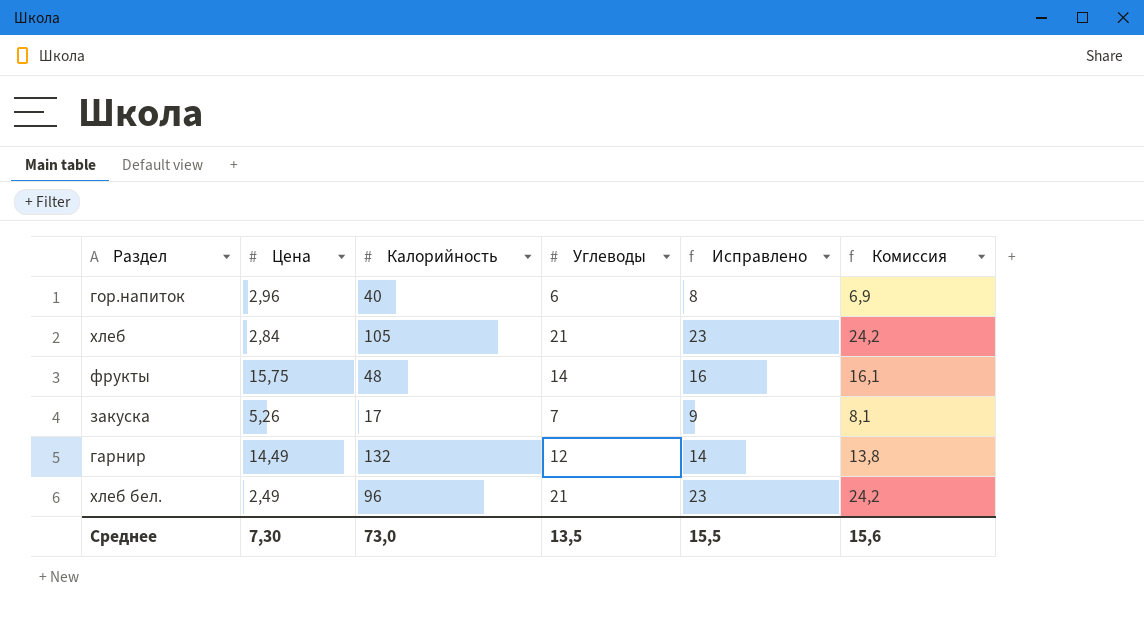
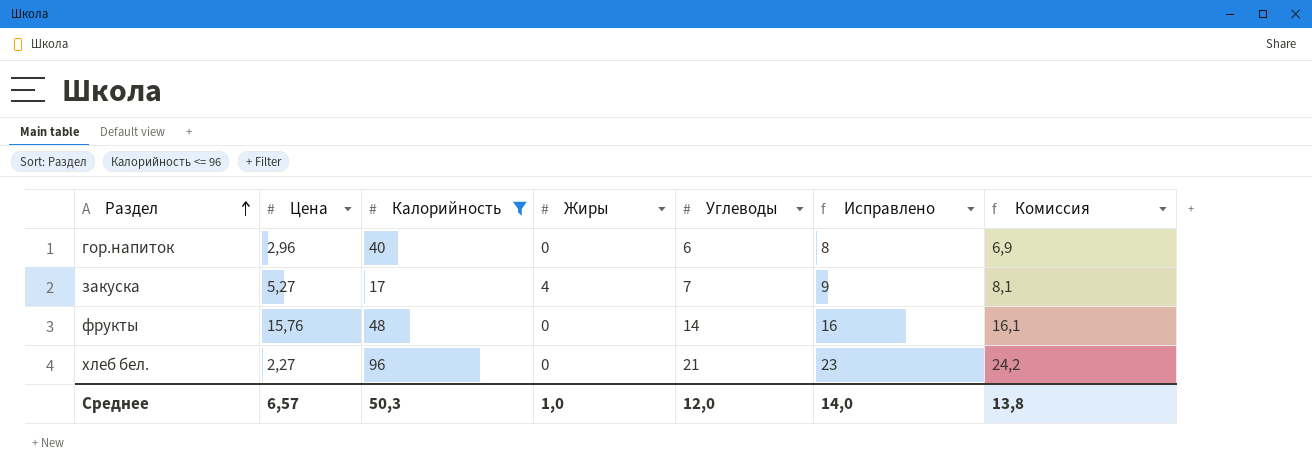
filter: none -> Калорийность <= 96
row order: none -> Раздел ascending
column Жиры | position: none -> 4
закуска | Цена: 5,26 -> 5,27
фрукты | Цена: 15,75 -> 15,76
хлеб бел. | Цена: 2,49 -> 2,27
Среднее | Цена: 7,30 -> 6,57
Среднее | Калорийность: 73,0 -> 50,3
Среднее | Углеводы: 13,5 -> 12,0
Среднее | Исправлено: 15,5 -> 14,0
Среднее | Комиссия: 15,6 -> 13,8

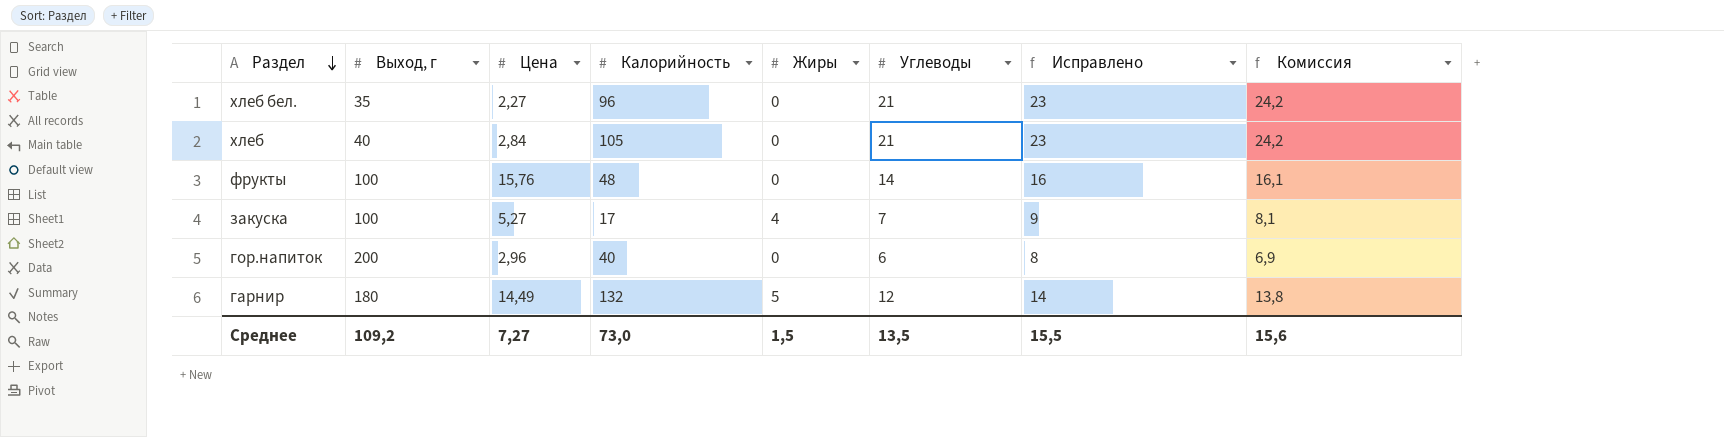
filter: Калорийность <= 96 -> none
row order: Раздел ascending -> Раздел descending
column Выход, г | position: none -> 2
Среднее | Цена: 6,57 -> 7,27
Среднее | Калорийность: 50,3 -> 73,0
Среднее | Жиры: 1,0 -> 1,5
Среднее | Углеводы: 12,0 -> 13,5
Среднее | Исправлено: 14,0 -> 15,5
Среднее | Комиссия: 13,8 -> 15,6

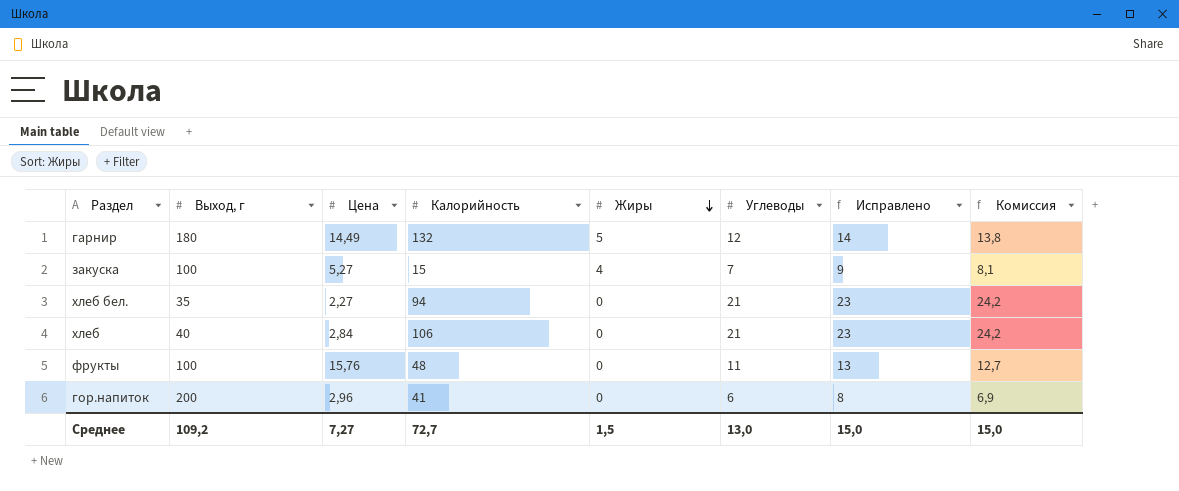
row order: Раздел descending -> Жиры descending
закуска | Калорийность: 17 -> 15
хлеб бел. | Калорийность: 96 -> 94
хлеб | Калорийность: 105 -> 106
фрукты | Углеводы: 14 -> 11
фрукты | Исправлено: 16 -> 13
фрукты | Комиссия: 16,1 -> 12,7
гор.напиток | Калорийность: 40 -> 41
Среднее | Калорийность: 73,0 -> 72,7
Среднее | Углеводы: 13,5 -> 13,0
Среднее | Исправлено: 15,5 -> 15,0
Среднее | Комиссия: 15,6 -> 15,0

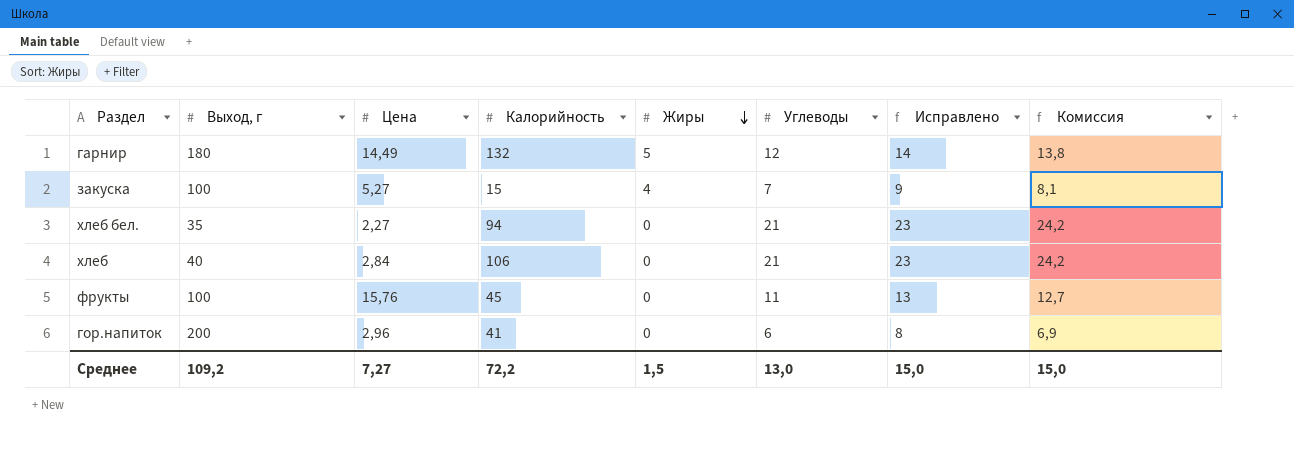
фрукты | Калорийность: 48 -> 45
Среднее | Калорийность: 72,7 -> 72,2

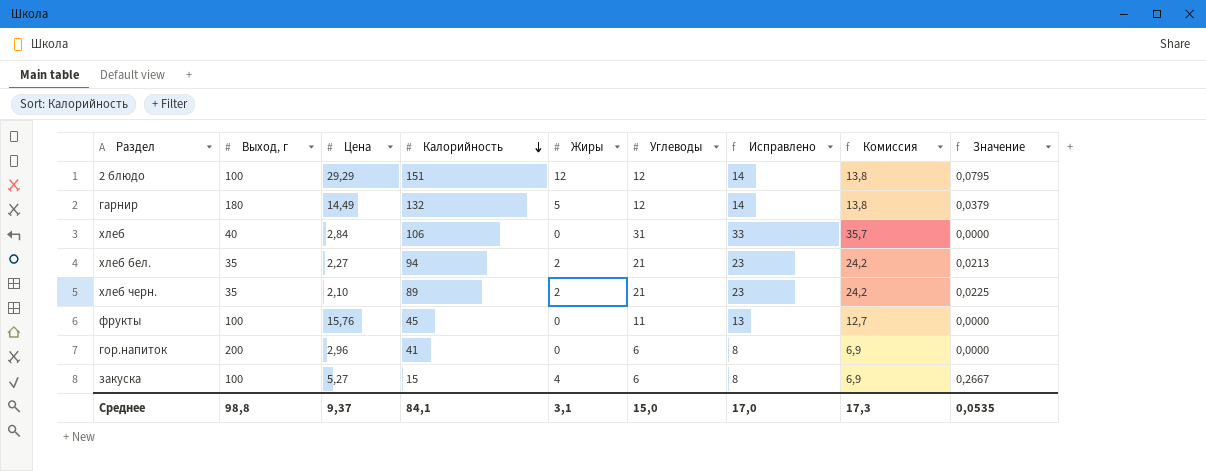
row order: Жиры descending -> Калорийность descending
column Значение | formula: none -> [Жиры] / [Калорийность]
row 2 блюдо: none -> 100 | 29,29 | 151 | 12 | 12 | 14 | 13,8 | 0,0795
хлеб | Углеводы: 21 -> 31
хлеб | Исправлено: 23 -> 33
хлеб | Комиссия: 24,2 -> 35,7
хлеб бел. | Жиры: 0 -> 2
row хлеб черн.: none -> 35 | 2,10 | 89 | 2 | 21 | 23 | 24,2 | 0,0225
закуска | Углеводы: 7 -> 6
закуска | Исправлено: 9 -> 8
закуска | Комиссия: 8,1 -> 6,9
Среднее | Выход, г: 109,2 -> 98,8
Среднее | Цена: 7,27 -> 9,37
Среднее | Калорийность: 72,2 -> 84,1
Среднее | Жиры: 1,5 -> 3,1
Среднее | Углеводы: 13,0 -> 15,0
Среднее | Исправлено: 15,0 -> 17,0
Среднее | Комиссия: 15,0 -> 17,3

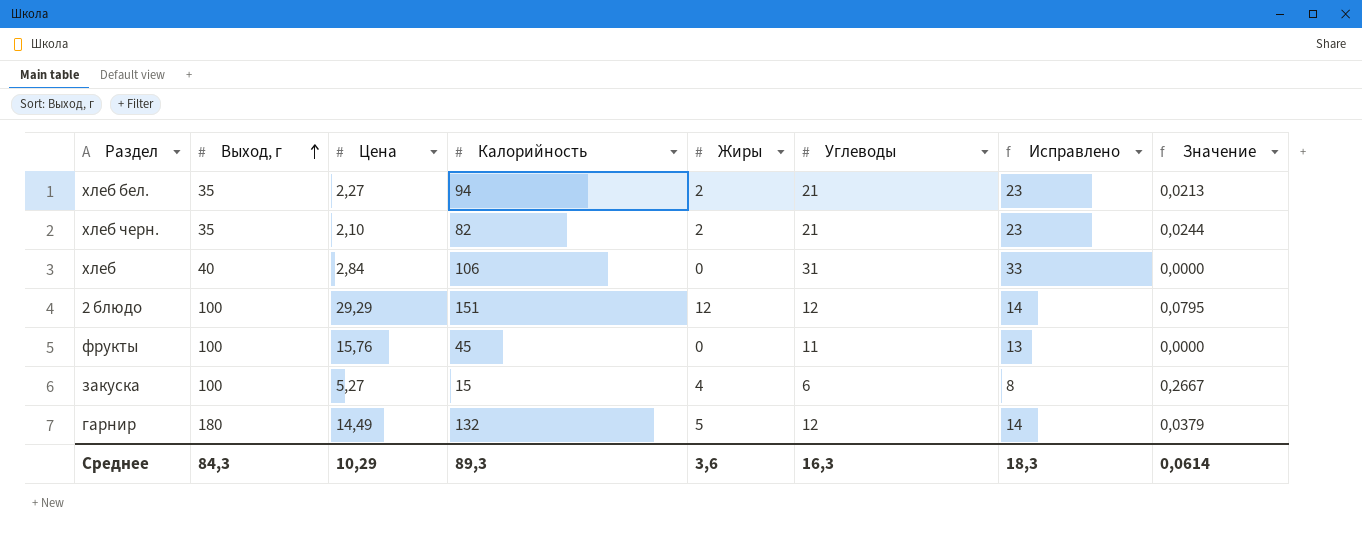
row order: Калорийность descending -> Выход, г ascending
column Комиссия | formula: [Углеводы] * 1,15 -> none
row гор.напиток: 200 | 2,96 | 41 | 0 | 6 | 8 | 6,9 | 0,0000 -> none
хлеб черн. | Калорийность: 89 -> 82
хлеб черн. | Значение: 0,0225 -> 0,0244
Среднее | Выход, г: 98,8 -> 84,3
Среднее | Цена: 9,37 -> 10,29
Среднее | Калорийность: 84,1 -> 89,3
Среднее | Жиры: 3,1 -> 3,6
Среднее | Углеводы: 15,0 -> 16,3
Среднее | Исправлено: 17,0 -> 18,3
Среднее | Значение: 0,0535 -> 0,0614

